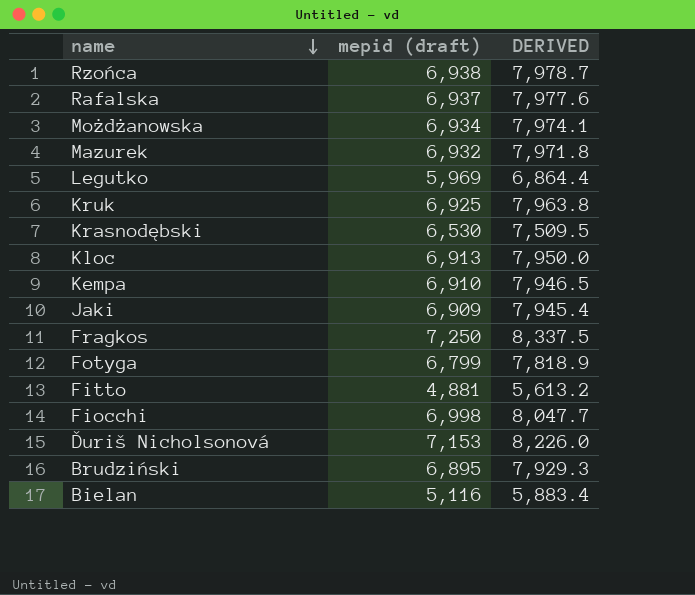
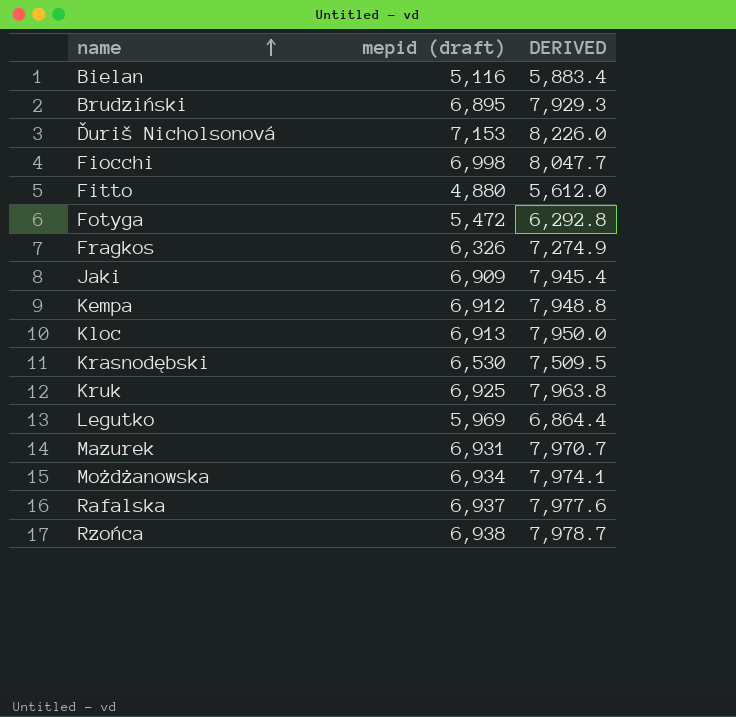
row order: name descending -> name ascending
Fitto | mepid (draft): 4,881 -> 4,880
Fitto | DERIVED: 5,613.2 -> 5,612.0
Fotyga | mepid (draft): 6,799 -> 5,472
Fotyga | DERIVED: 7,818.9 -> 6,292.8
Fragkos | mepid (draft): 7,250 -> 6,326
Fragkos | DERIVED: 8,337.5 -> 7,274.9
Kempa | mepid (draft): 6,910 -> 6,912
Kempa | DERIVED: 7,946.5 -> 7,948.8
Mazurek | mepid (draft): 6,932 -> 6,931
Mazurek | DERIVED: 7,971.8 -> 7,970.7

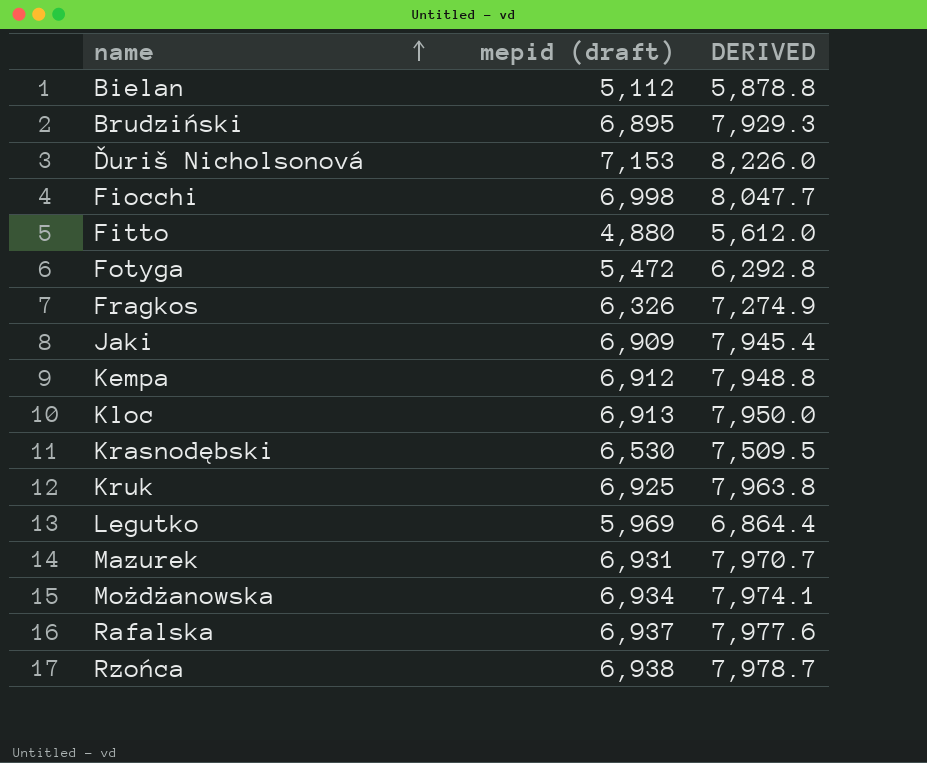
Bielan | mepid (draft): 5,116 -> 5,112
Bielan | DERIVED: 5,883.4 -> 5,878.8

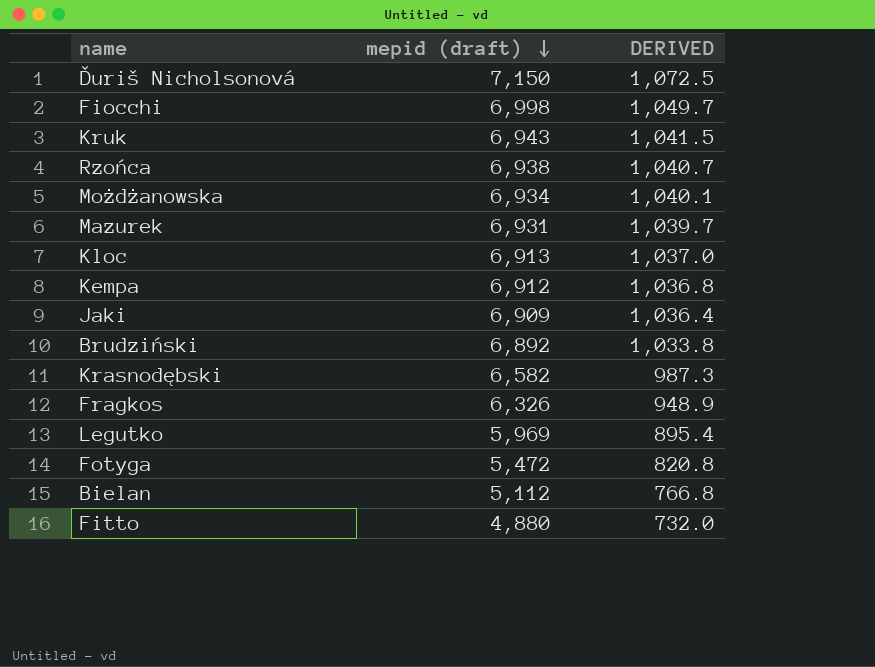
row order: name ascending -> mepid (draft) descending
column DERIVED | formula: [mepid (draft)] * 1.15 -> [mepid (draft)] * 0.15
row Rafalska: 6,937 | 7,977.6 -> none
Ďuriš Nicholsonová | mepid (draft): 7,153 -> 7,150
Kruk | mepid (draft): 6,925 -> 6,943
Brudziński | mepid (draft): 6,895 -> 6,892
Krasnodębski | mepid (draft): 6,530 -> 6,582

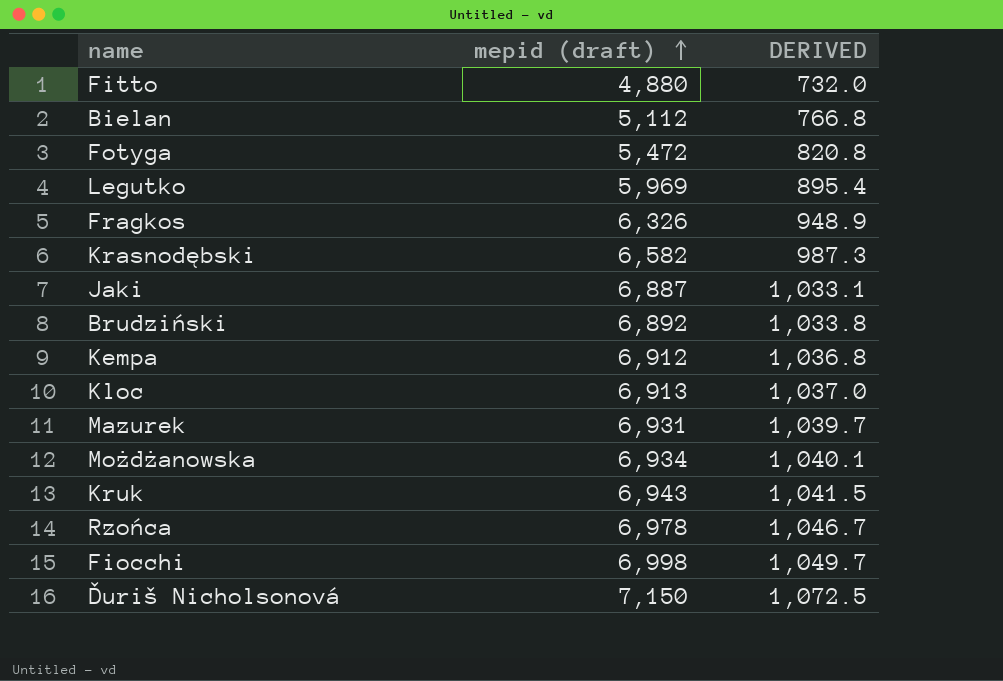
row order: mepid (draft) descending -> mepid (draft) ascending
Jaki | mepid (draft): 6,909 -> 6,887
Jaki | DERIVED: 1,036.4 -> 1,033.1
Rzońca | mepid (draft): 6,938 -> 6,978
Rzońca | DERIVED: 1,040.7 -> 1,046.7

